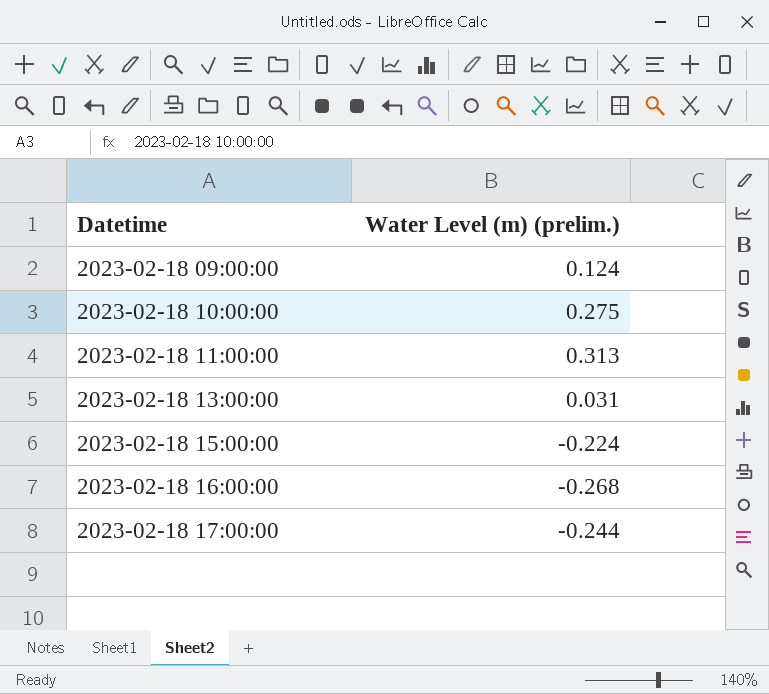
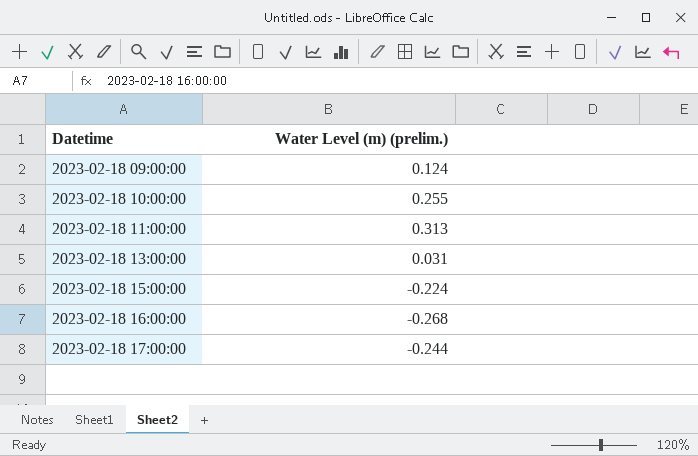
2023-02-18 10:00:00 | Water Level (m) (prelim.): 0.275 -> 0.255

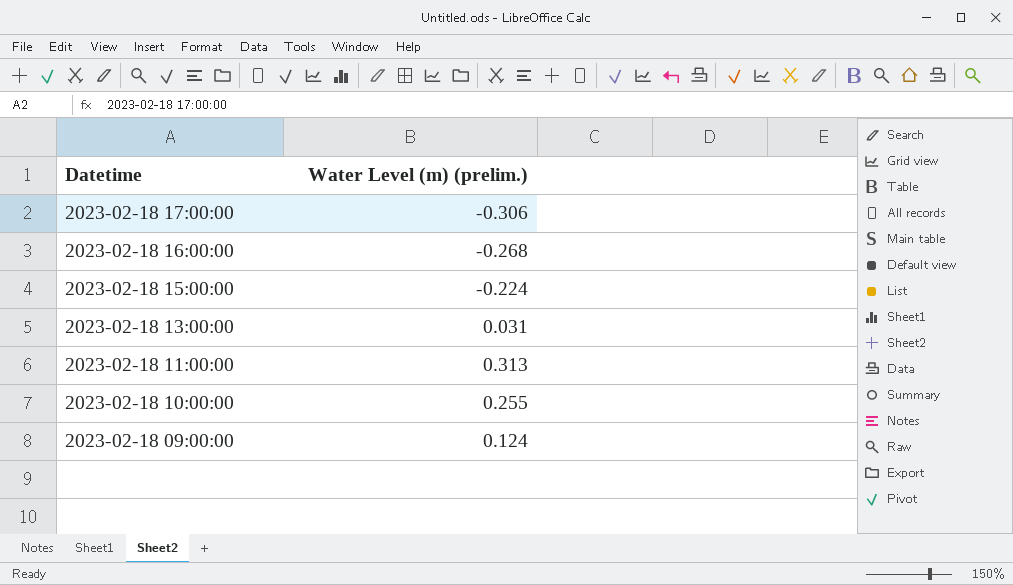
row order: Datetime ascending -> Datetime descending
2023-02-18 17:00:00 | Water Level (m) (prelim.): -0.244 -> -0.306

